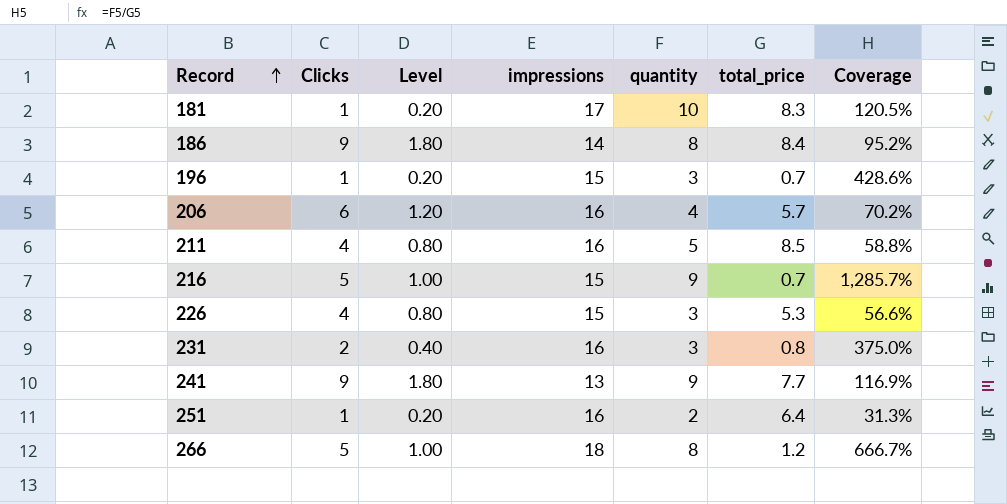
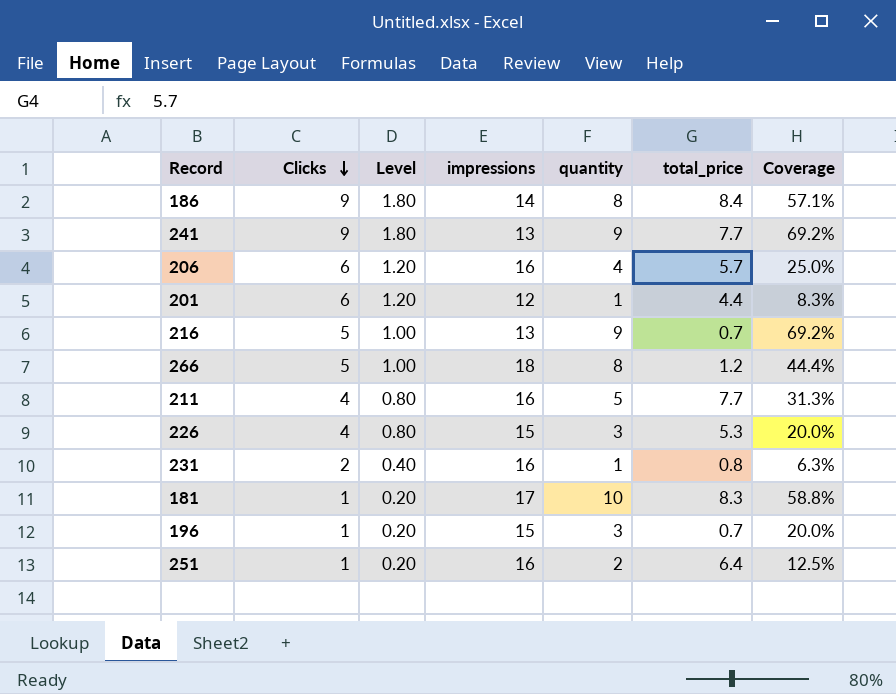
row order: Record ascending -> Clicks descending
column Coverage | formula: [quantity] / [total_price] -> [quantity] / [impressions]
row 201: none -> 6 | 1.20 | 12 | 1 | 4.4 | 8.3%
216 | impressions: 15 -> 13
211 | total_price: 8.5 -> 7.7
231 | quantity: 3 -> 1

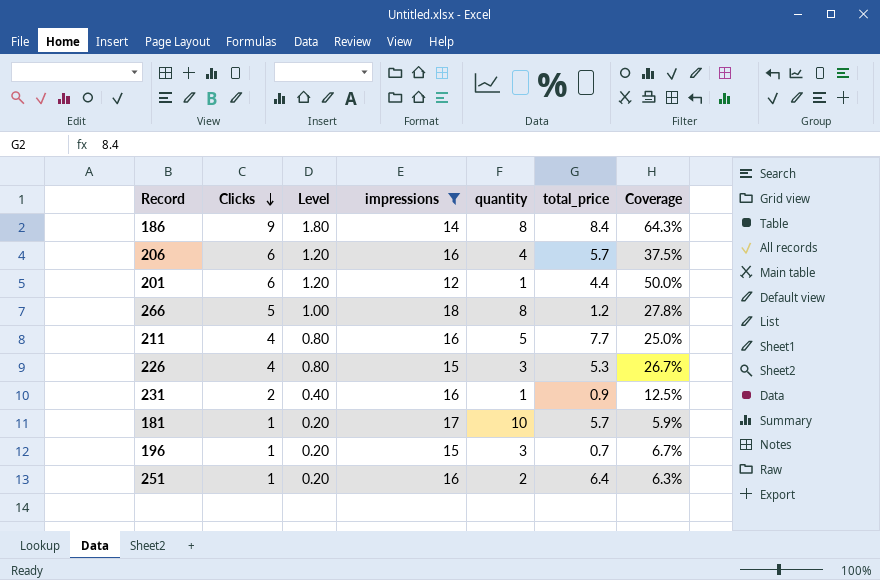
filter: none -> impressions != 13
column Coverage | formula: [quantity] / [impressions] -> [Clicks] / [impressions]
231 | total_price: 0.8 -> 0.9
181 | total_price: 8.3 -> 5.7

